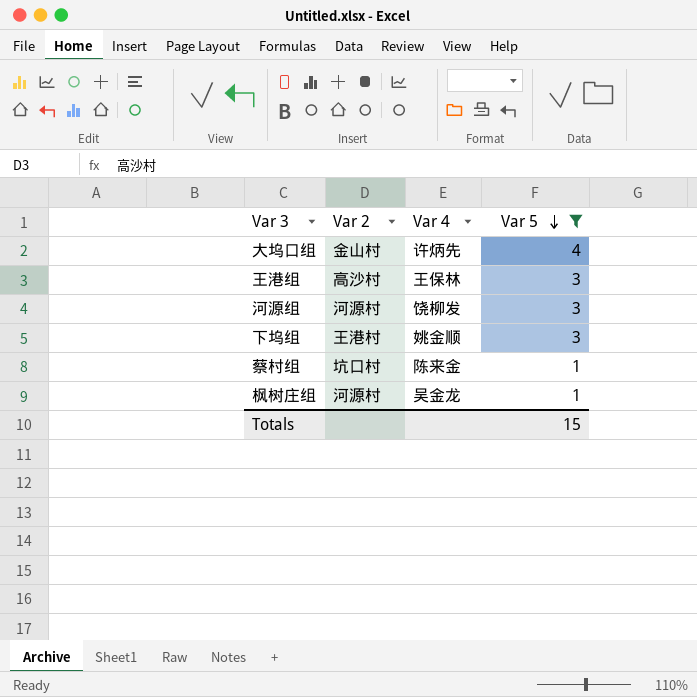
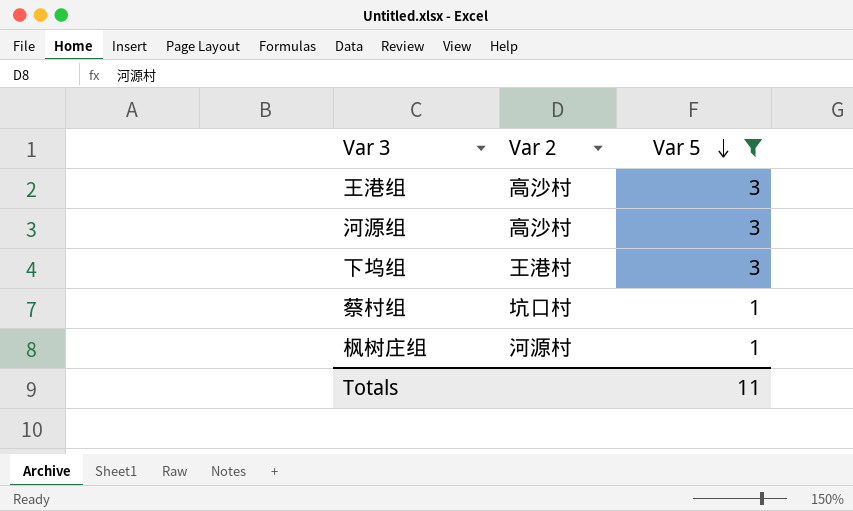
column Var 4 | position: 3 -> none
row 大坞口组: 金山村 | 许炳先 | 4 -> none
河源组 | Var 2: 河源村 -> 高沙村
Totals | Var 5: 15 -> 11

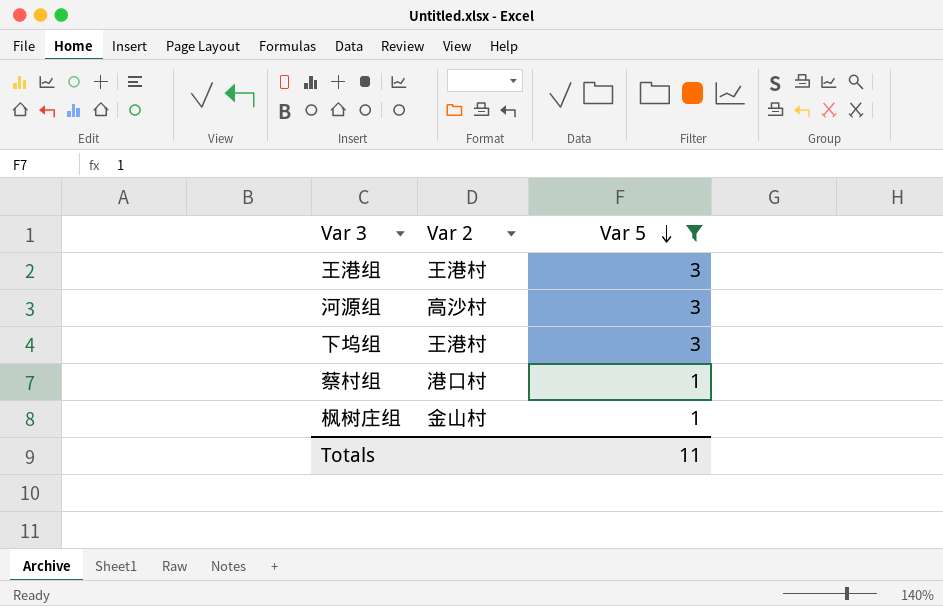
王港组 | Var 2: 高沙村 -> 王港村
蔡村组 | Var 2: 坑口村 -> 港口村
枫树庄组 | Var 2: 河源村 -> 金山村

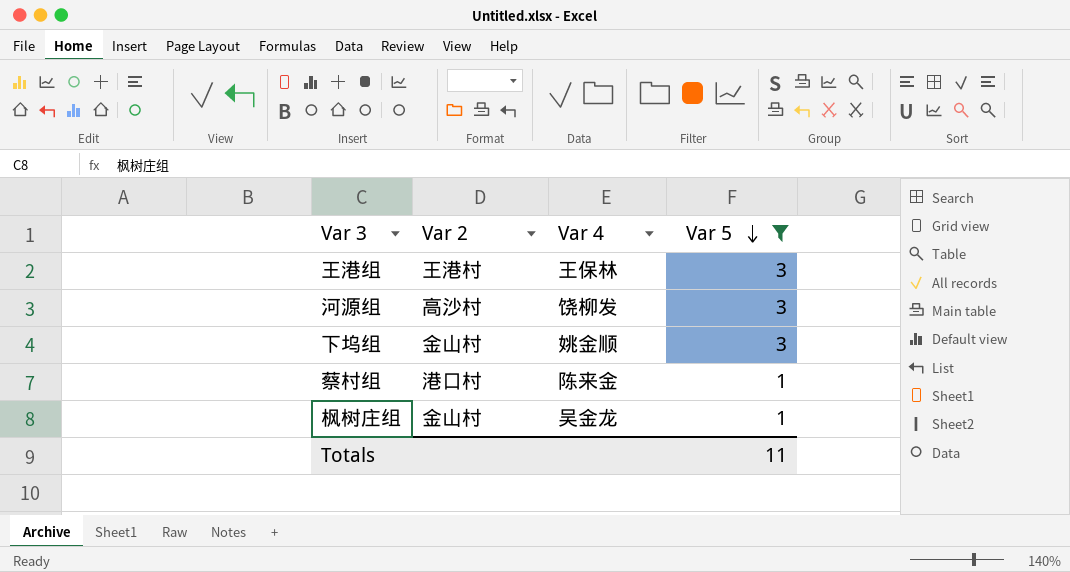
column Var 4 | position: none -> 3
下坞组 | Var 2: 王港村 -> 金山村

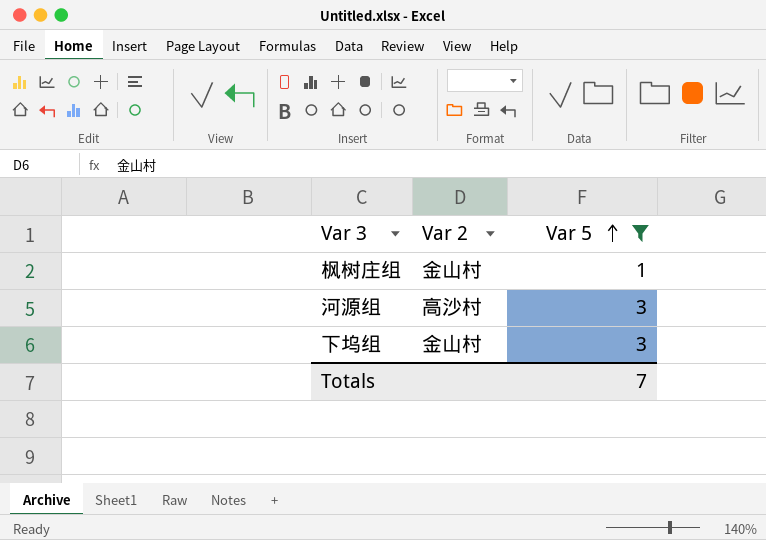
row order: Var 5 descending -> Var 5 ascending
column Var 4 | position: 3 -> none
row 王港组: 王港村 | 王保林 | 3 -> none
row 蔡村组: 港口村 | 陈来金 | 1 -> none
Totals | Var 5: 11 -> 7

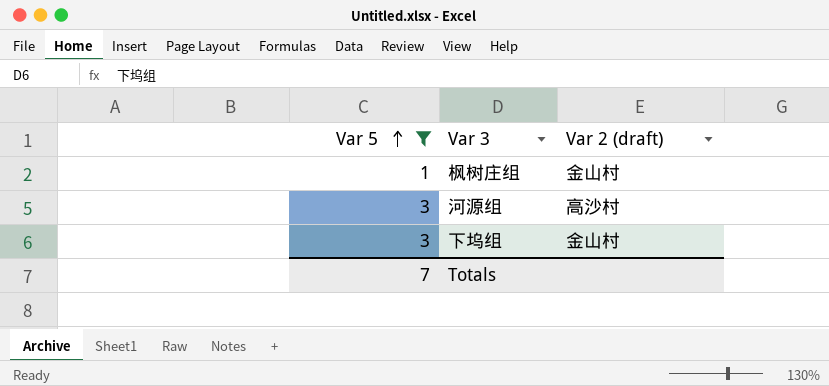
column Var 5 | position: 3 -> 1
column name: Var 2 -> Var 2 (draft)

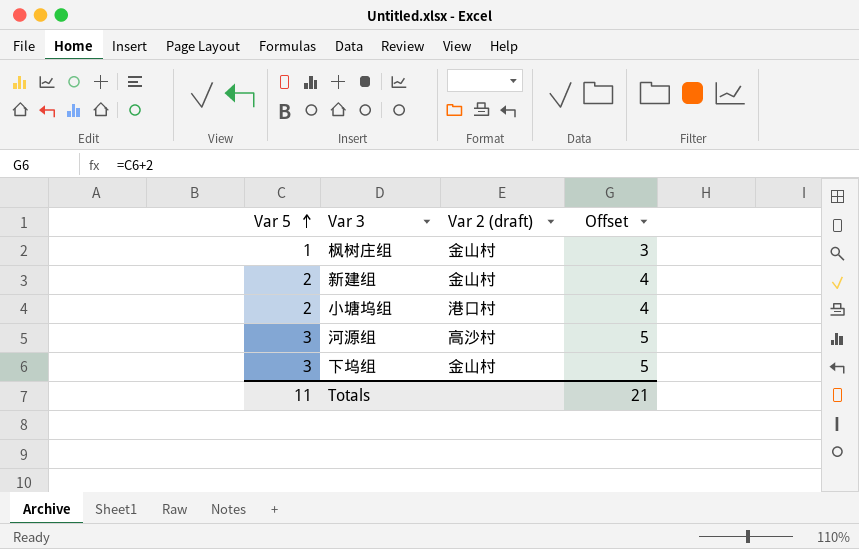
filter: Var 5 != 2 -> none
column Offset | formula: none -> [Var 5] + 2
Totals | Var 5: 7 -> 11

